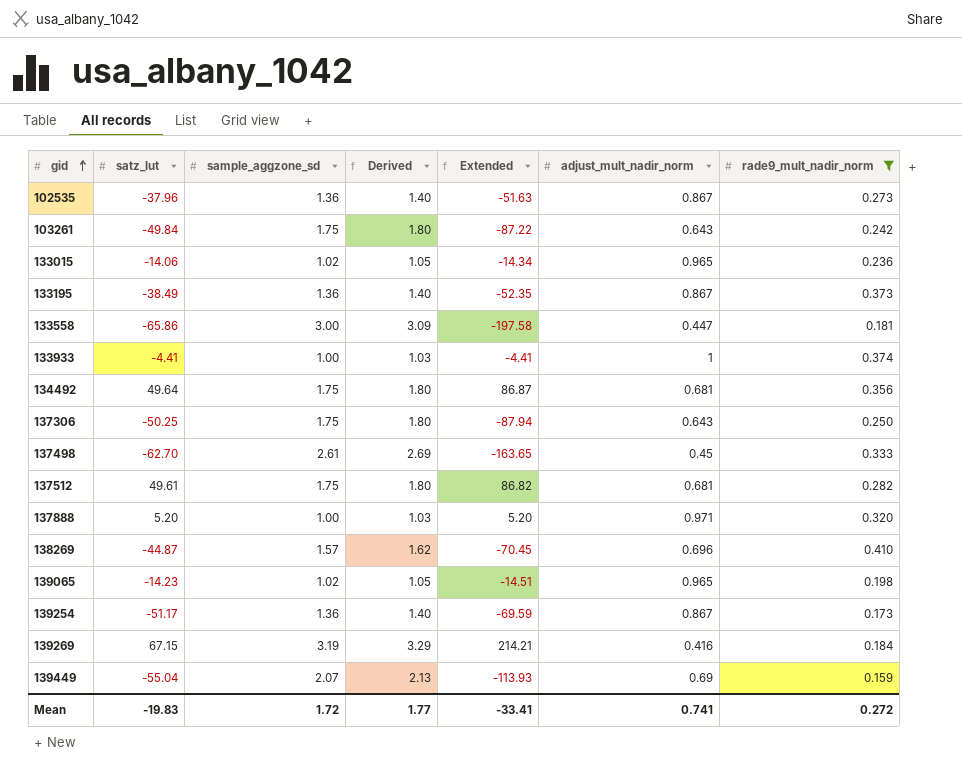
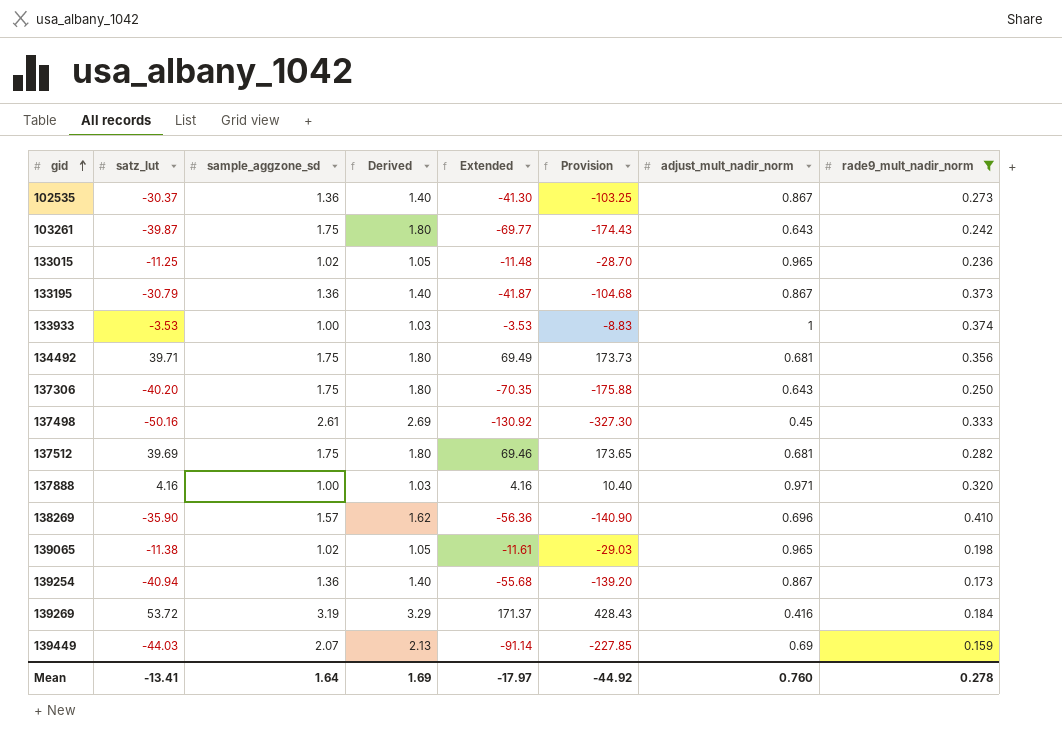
column Provision | formula: none -> [Extended] * 2.5
row 133558: -65.86 | 3.00 | 3.09 | -197.58 | 0.447 | 0.181 -> none
102535 | satz_lut: -37.96 -> -30.37
102535 | Extended: -51.63 -> -41.30
103261 | satz_lut: -49.84 -> -39.87
103261 | Extended: -87.22 -> -69.77
133015 | satz_lut: -14.06 -> -11.25
133015 | Extended: -14.34 -> -11.48
133195 | satz_lut: -38.49 -> -30.79
133195 | Extended: -52.35 -> -41.87
133933 | satz_lut: -4.41 -> -3.53
133933 | Extended: -4.41 -> -3.53
134492 | satz_lut: 49.64 -> 39.71
134492 | Extended: 86.87 -> 69.49
137306 | satz_lut: -50.25 -> -40.20
137306 | Extended: -87.94 -> -70.35
137498 | satz_lut: -62.70 -> -50.16
137498 | Extended: -163.65 -> -130.92
137512 | satz_lut: 49.61 -> 39.69
137512 | Extended: 86.82 -> 69.46
137888 | satz_lut: 5.20 -> 4.16
137888 | Extended: 5.20 -> 4.16
138269 | satz_lut: -44.87 -> -35.90
138269 | Extended: -70.45 -> -56.36
139065 | satz_lut: -14.23 -> -11.38
139065 | Extended: -14.51 -> -11.61
139254 | satz_lut: -51.17 -> -40.94
139254 | Extended: -69.59 -> -55.68
139269 | satz_lut: 67.15 -> 53.72
139269 | Extended: 214.21 -> 171.37
139449 | satz_lut: -55.04 -> -44.03
139449 | Extended: -113.93 -> -91.14
Mean | satz_lut: -19.83 -> -13.41
Mean | sample_aggzone_sd: 1.72 -> 1.64
Mean | Derived: 1.77 -> 1.69
Mean | Extended: -33.41 -> -17.97
Mean | adjust_mult_nadir_norm: 0.741 -> 0.760
Mean | rade9_mult_nadir_norm: 0.272 -> 0.278

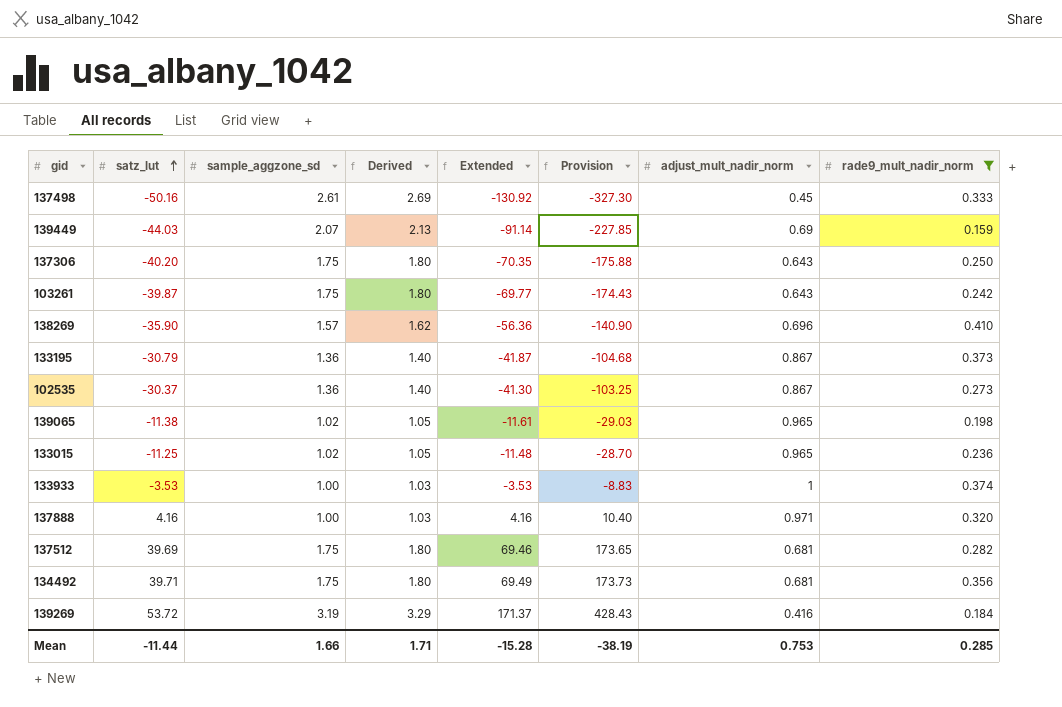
row order: gid ascending -> satz_lut ascending
row 139254: -40.94 | 1.36 | 1.40 | -55.68 | -139.20 | 0.867 | 0.173 -> none
Mean | satz_lut: -13.41 -> -11.44
Mean | sample_aggzone_sd: 1.64 -> 1.66
Mean | Derived: 1.69 -> 1.71
Mean | Extended: -17.97 -> -15.28
Mean | Provision: -44.92 -> -38.19
Mean | adjust_mult_nadir_norm: 0.760 -> 0.753
Mean | rade9_mult_nadir_norm: 0.278 -> 0.285

